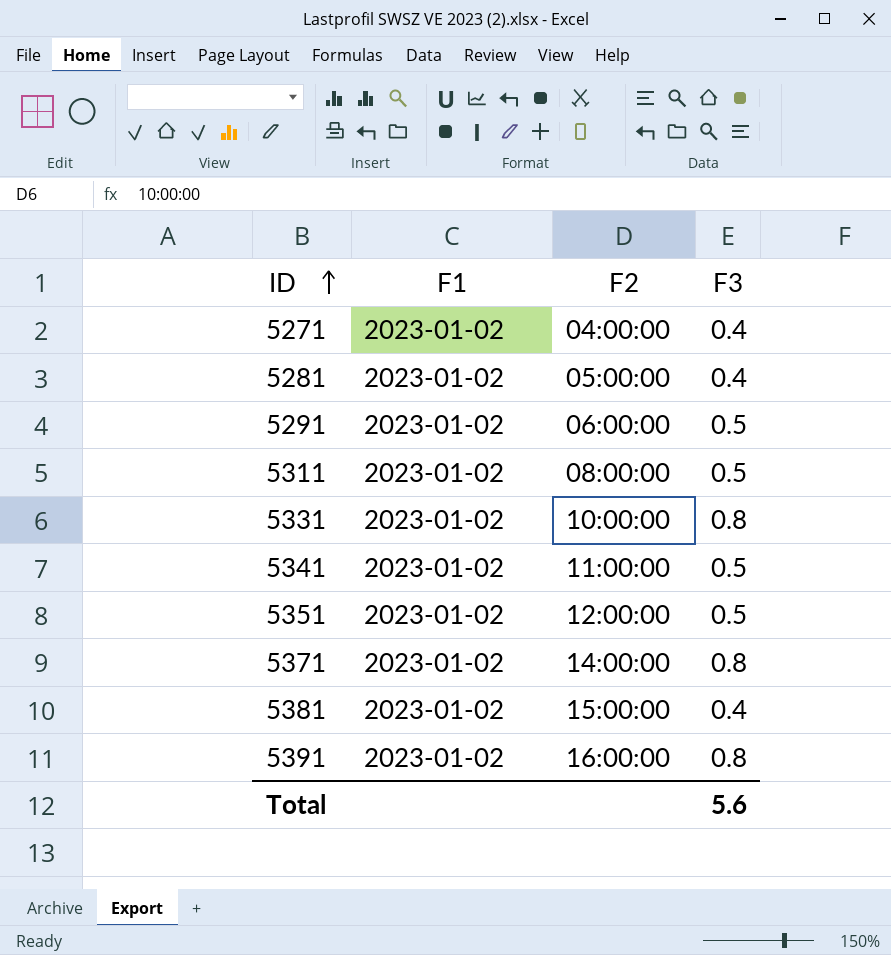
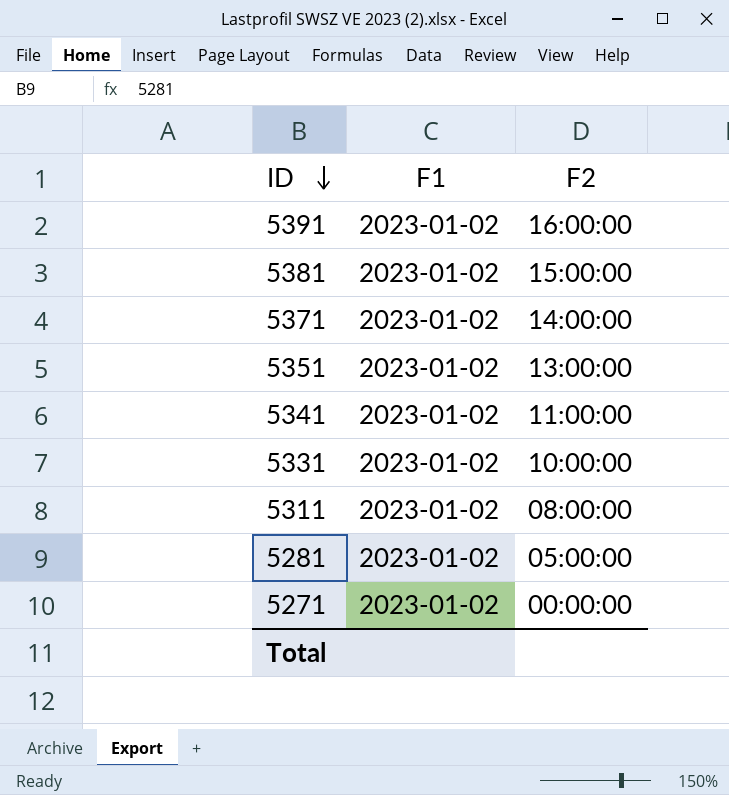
row order: ID ascending -> ID descending
column F3 | position: 4 -> none
row 5291: 2023-01-02 | 06:00:00 | 0.5 -> none
5351 | F2: 12:00:00 -> 13:00:00
5271 | F2: 04:00:00 -> 00:00:00

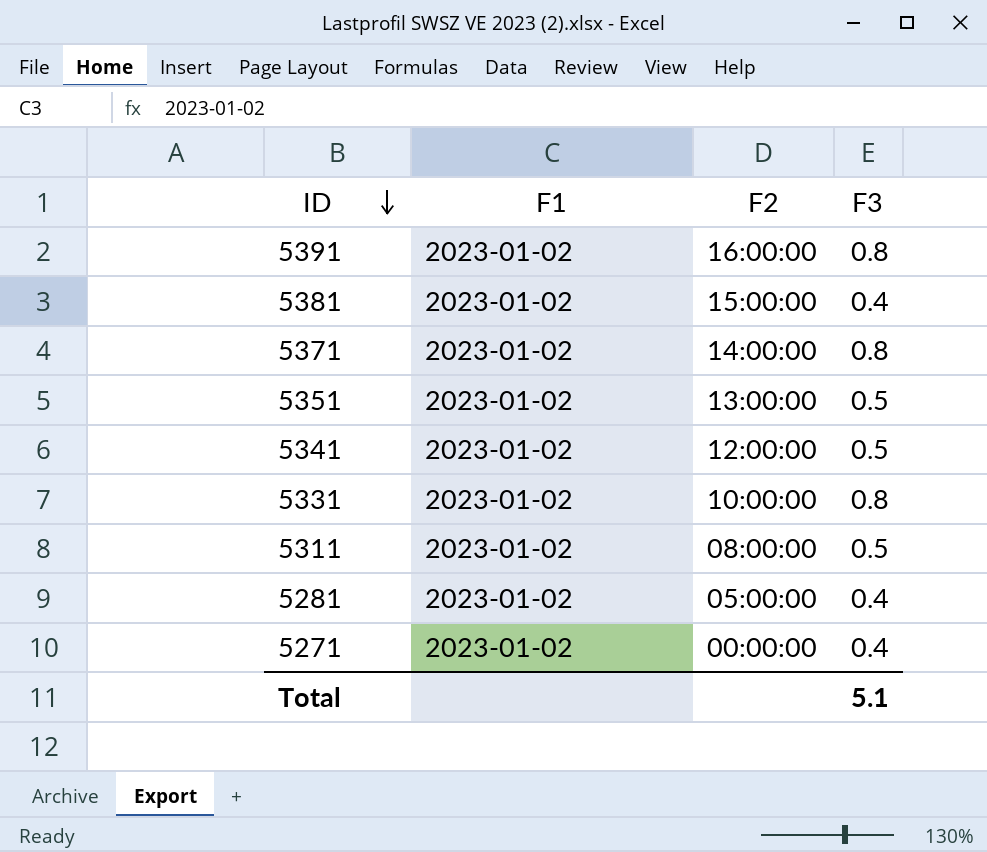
column F3 | position: none -> 4
5341 | F2: 11:00:00 -> 12:00:00

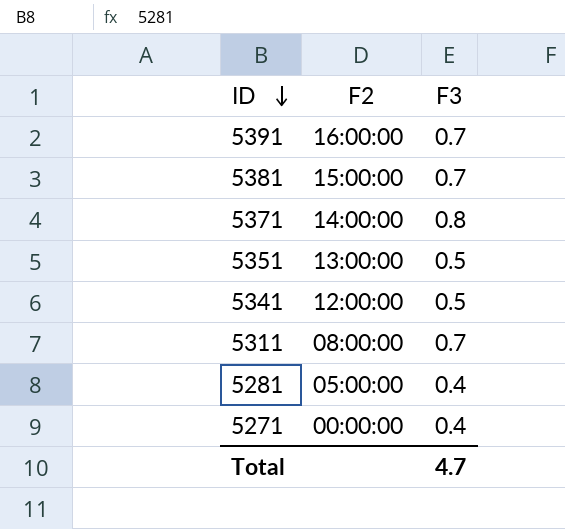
column F1 | position: 2 -> none
row 5331: 2023-01-02 | 10:00:00 | 0.8 -> none
5391 | F3: 0.8 -> 0.7
5381 | F3: 0.4 -> 0.7
5311 | F3: 0.5 -> 0.7
Total | F3: 5.1 -> 4.7

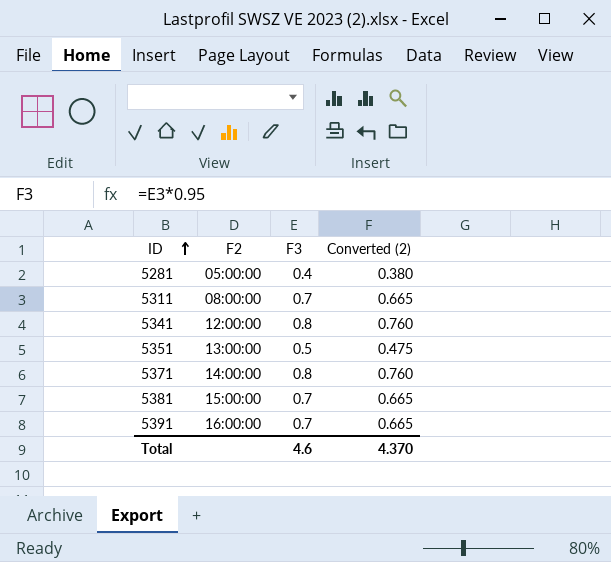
row order: ID descending -> ID ascending
column Converted (2) | formula: none -> [F3] * 0.95
row 5271: 00:00:00 | 0.4 -> none
5341 | F3: 0.5 -> 0.8
Total | F3: 4.7 -> 4.6

